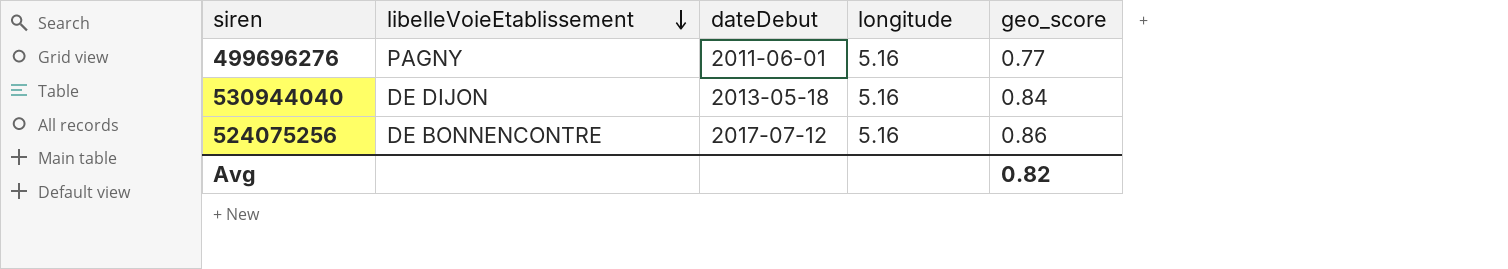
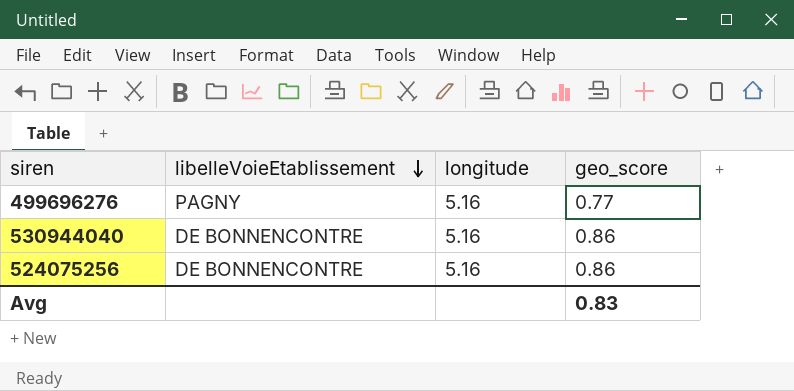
column dateDebut | position: 3 -> none
530944040 | libelleVoieEtablissement: DE DIJON -> DE BONNENCONTRE
530944040 | geo_score: 0.84 -> 0.86
Avg | geo_score: 0.82 -> 0.83

